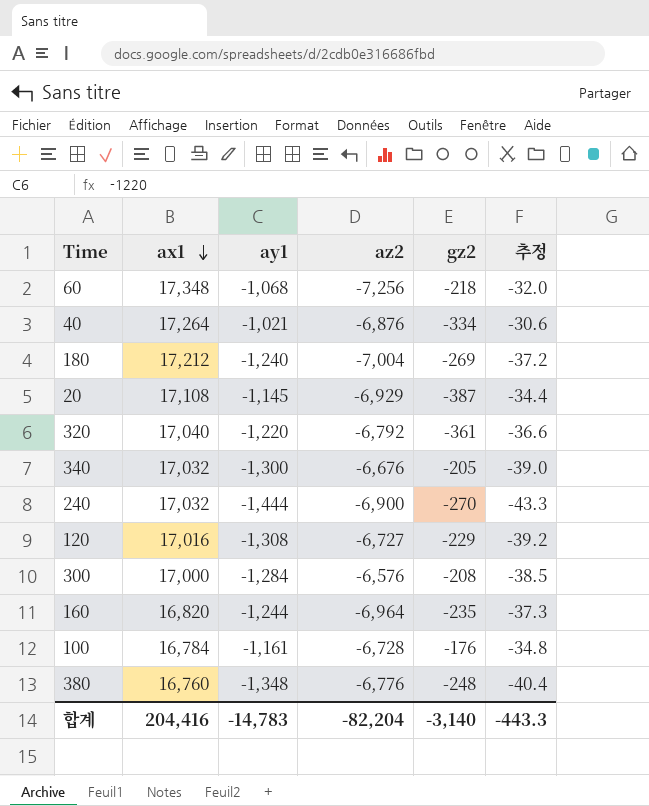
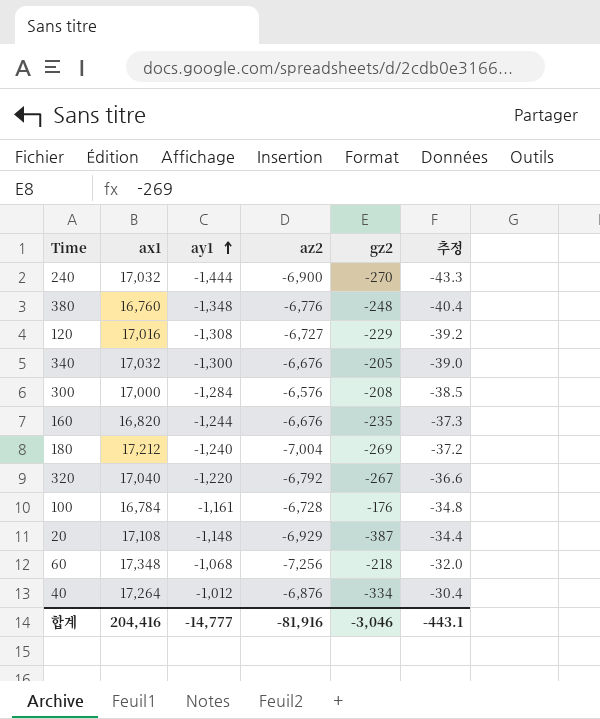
row order: ax1 descending -> ay1 ascending
160 | az2: -6,964 -> -6,676
320 | gz2: -361 -> -267
20 | ay1: -1,145 -> -1,148
40 | ay1: -1,021 -> -1,012
40 | 추정: -30.6 -> -30.4
합계 | ay1: -14,783 -> -14,777
합계 | az2: -82,204 -> -81,916
합계 | gz2: -3,140 -> -3,046
합계 | 추정: -443.3 -> -443.1

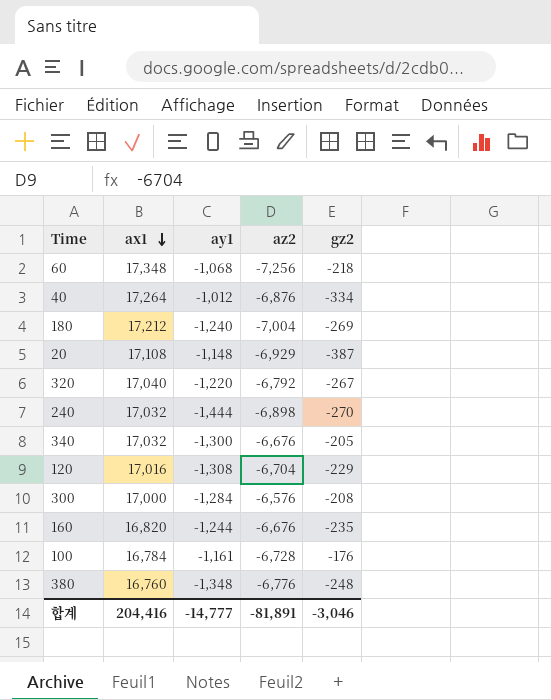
row order: ay1 ascending -> ax1 descending
column 추정 | formula: [ay1] * 0.03 -> none
240 | az2: -6,900 -> -6,898
120 | az2: -6,727 -> -6,704
합계 | az2: -81,916 -> -81,891

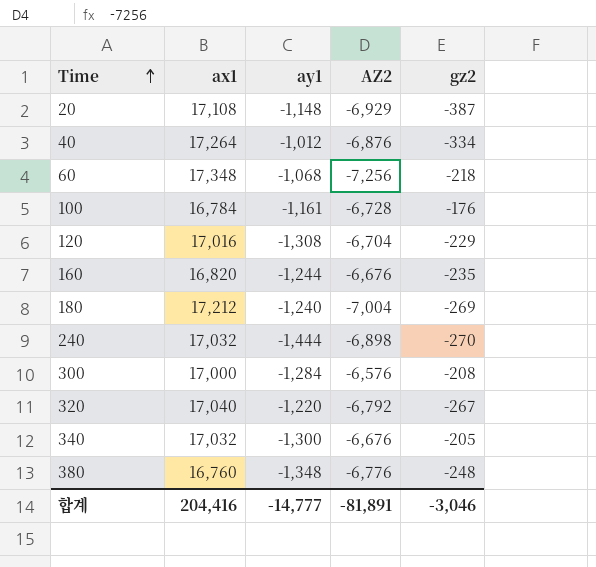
row order: ax1 descending -> Time ascending
column name: az2 -> AZ2

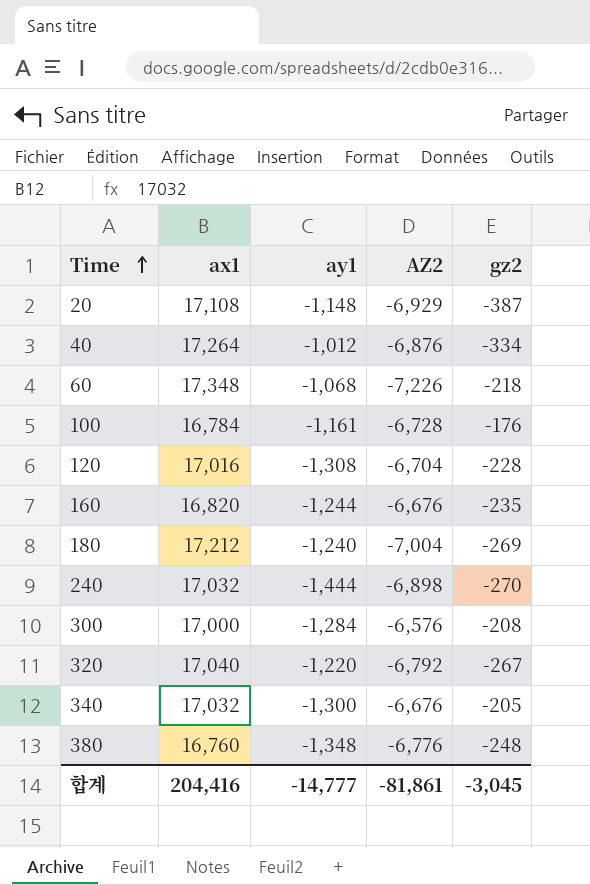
60 | AZ2: -7,256 -> -7,226
120 | gz2: -229 -> -228
합계 | AZ2: -81,891 -> -81,861
합계 | gz2: -3,046 -> -3,045

